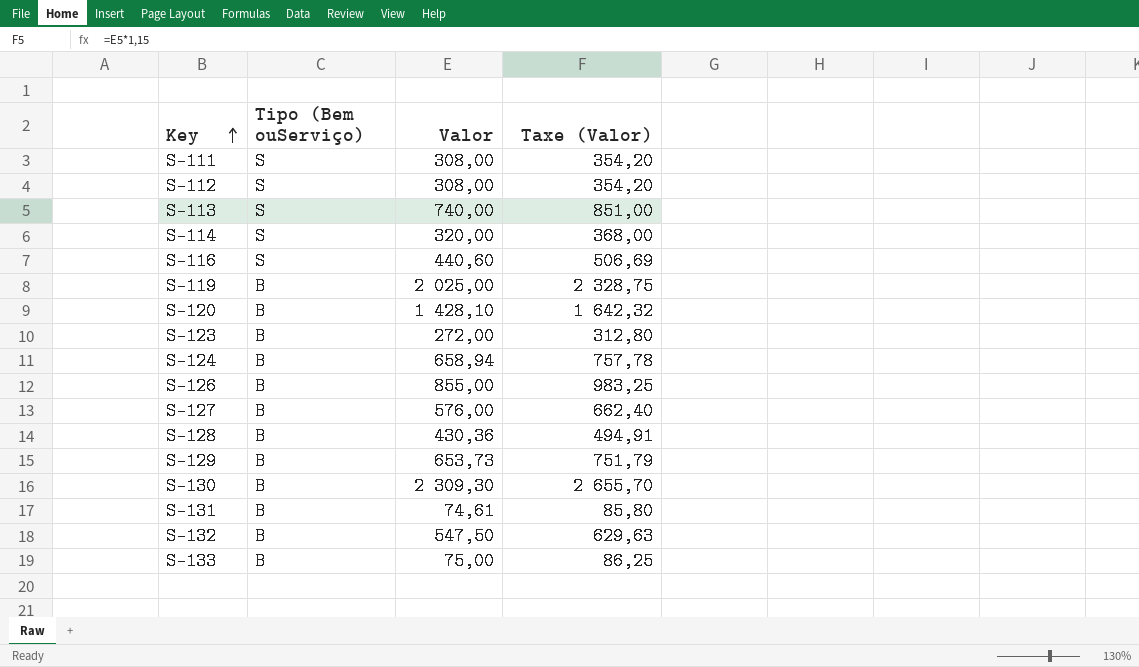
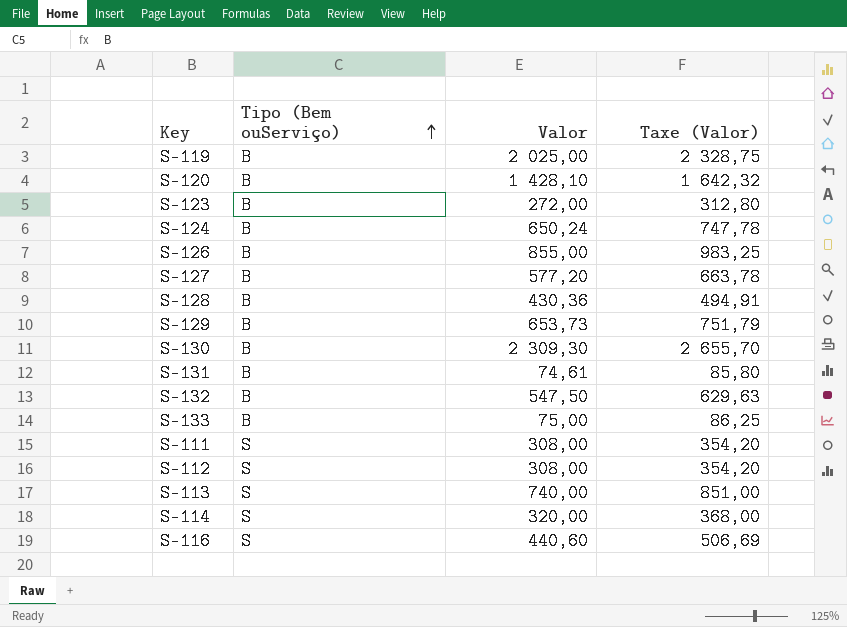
row order: Key ascending -> Tipo (Bem ouServiço) ascending
S-124 | Valor: 658,94 -> 650,24
S-124 | Taxe (Valor): 757,78 -> 747,78
S-127 | Valor: 576,00 -> 577,20
S-127 | Taxe (Valor): 662,40 -> 663,78

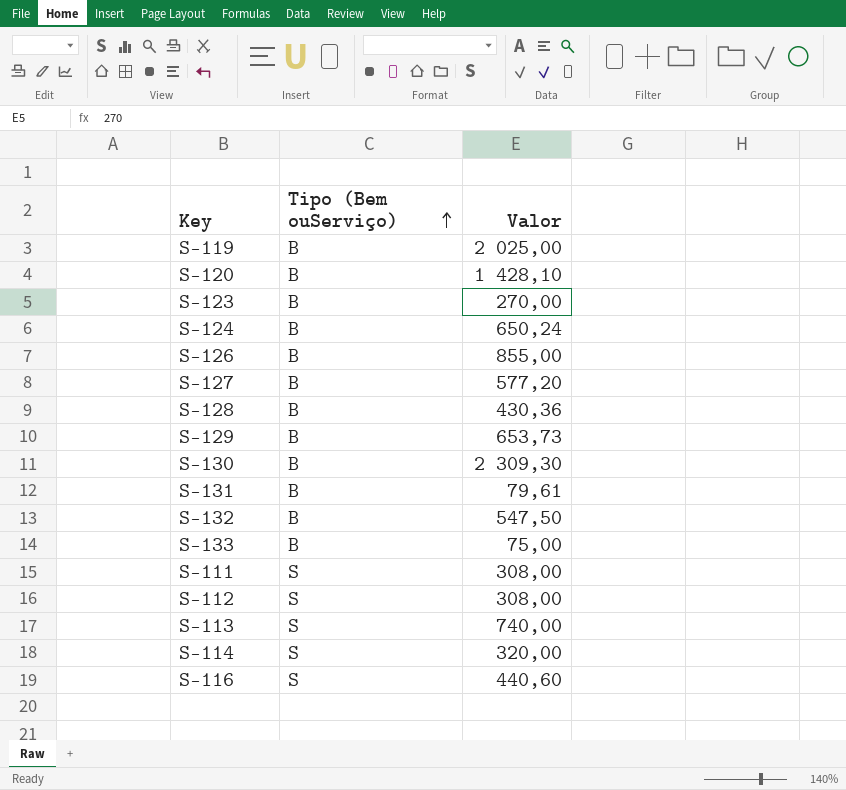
column Taxe (Valor) | formula: [Valor] * 1,15 -> none
S-123 | Valor: 272,00 -> 270,00
S-131 | Valor: 74,61 -> 79,61

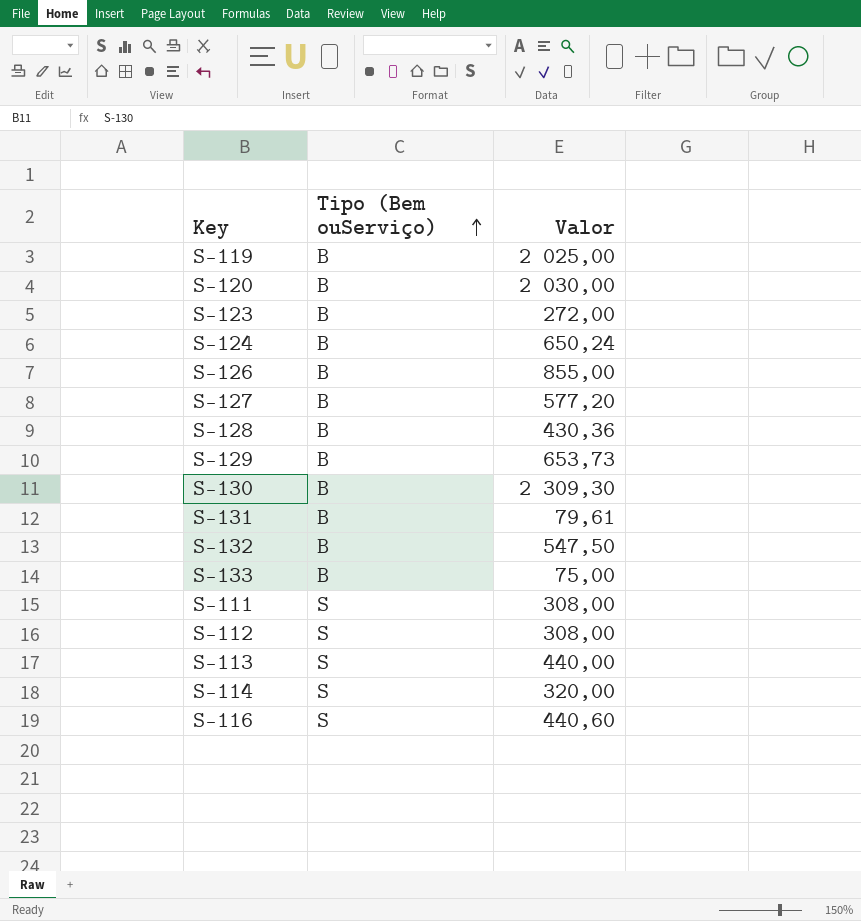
S-120 | Valor: 1 428,10 -> 2 030,00
S-123 | Valor: 270,00 -> 272,00
S-113 | Valor: 740,00 -> 440,00

